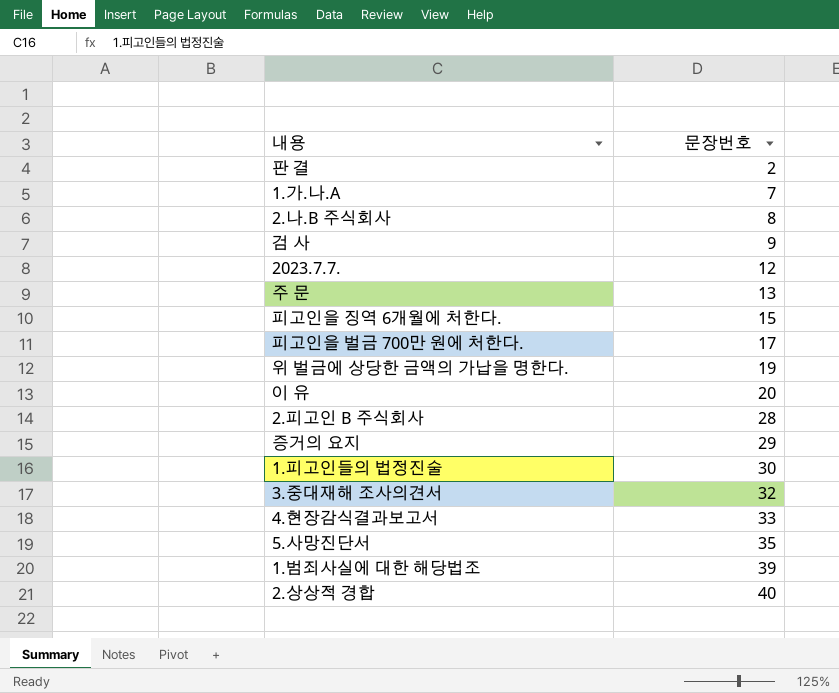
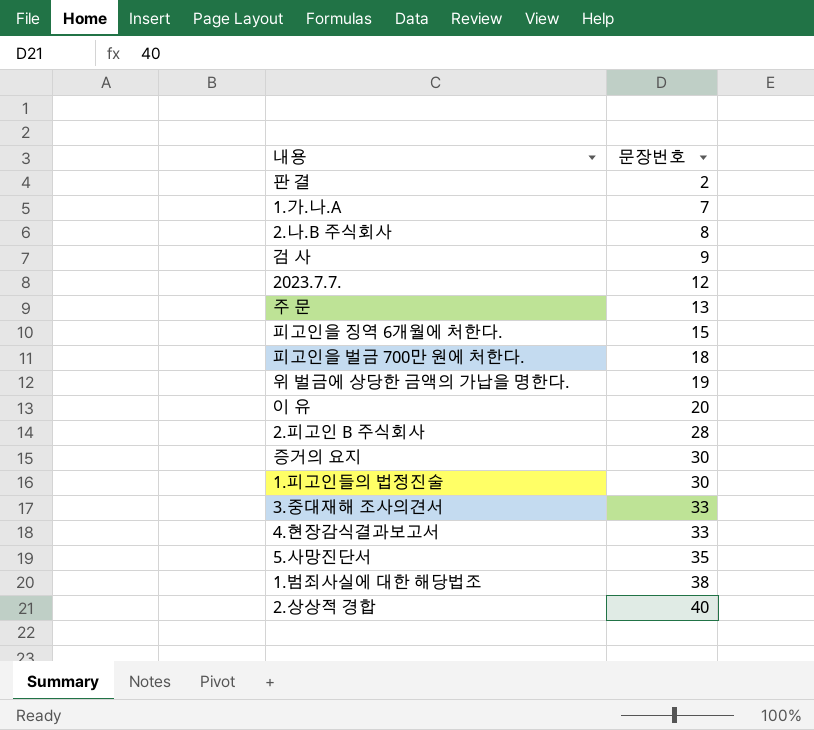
피고인을 벌금 700만 원에 처한다. | 문장번호: 17 -> 18
증거의 요지 | 문장번호: 29 -> 30
3.중대재해 조사의견서 | 문장번호: 32 -> 33
1.범죄사실에 대한 해당법조 | 문장번호: 39 -> 38

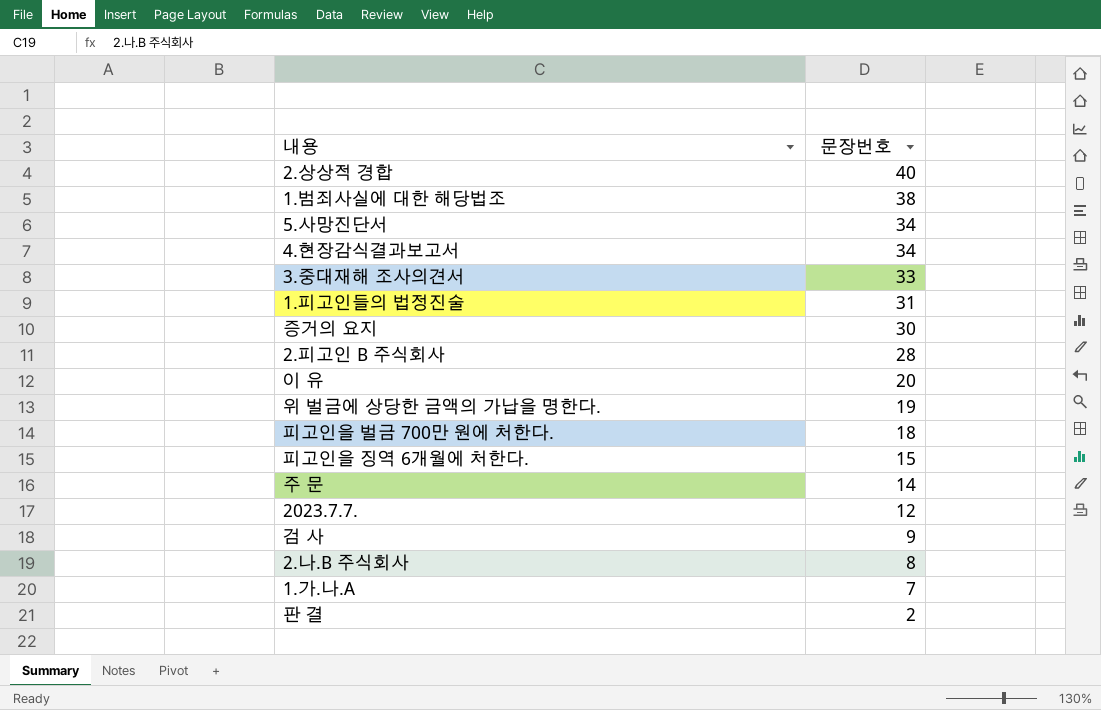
row order: 문장번호 ascending -> 문장번호 descending
5.사망진단서 | 문장번호: 35 -> 34
4.현장감식결과보고서 | 문장번호: 33 -> 34
1.피고인들의 법정진술 | 문장번호: 30 -> 31
주 문 | 문장번호: 13 -> 14

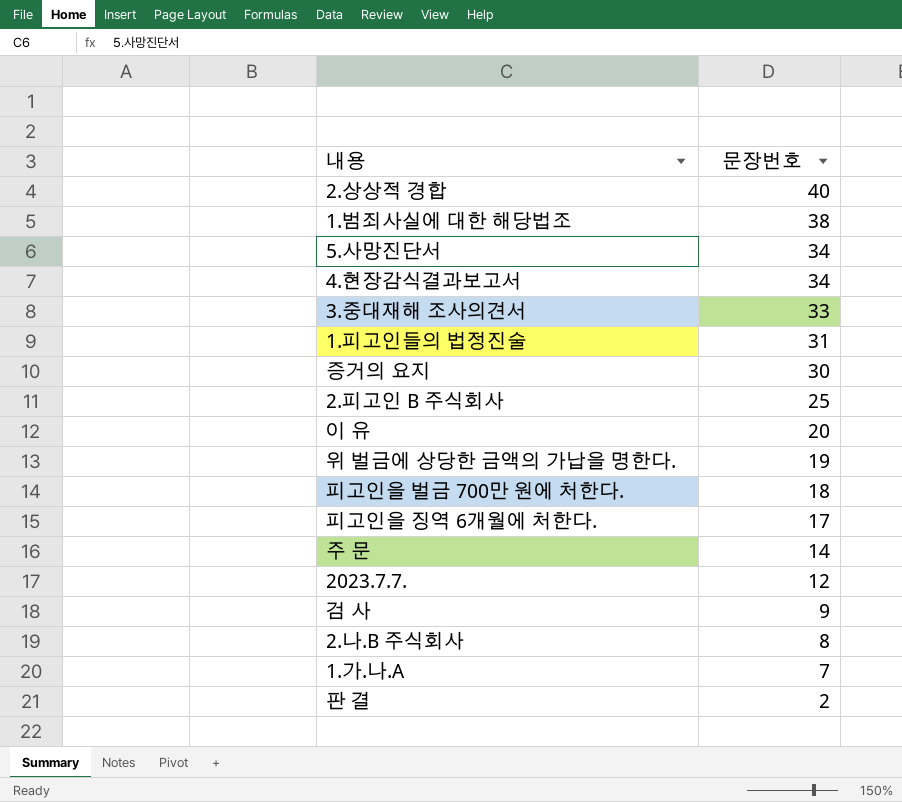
2.피고인 B 주식회사 | 문장번호: 28 -> 25
피고인을 징역 6개월에 처한다. | 문장번호: 15 -> 17

